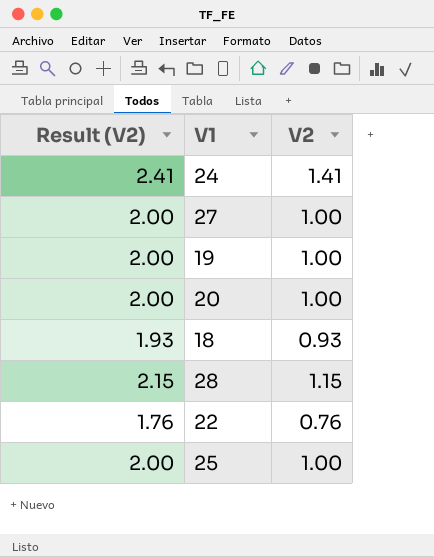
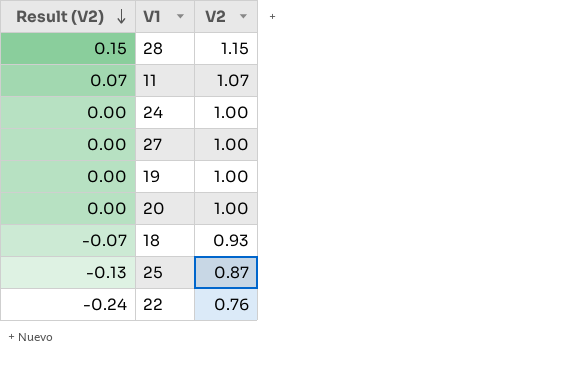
row order: none -> Result (V2) descending
column Result (V2) | formula: [V2] + 1 -> [V2] - 1
row 11: none -> 0.07 | 1.07
24 | V2: 1.41 -> 1.00
25 | V2: 1.00 -> 0.87

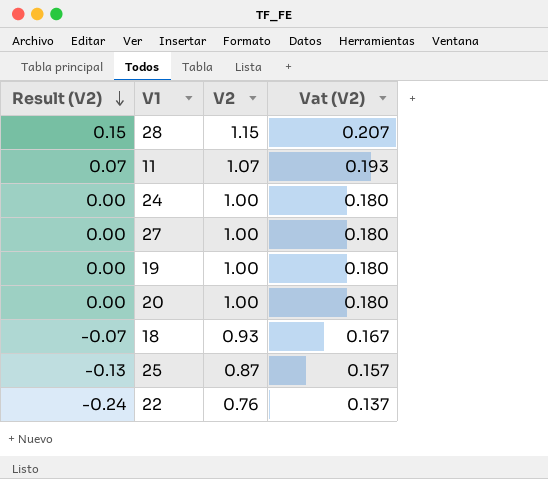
column Vat (V2) | formula: none -> [V2] * 0.18

